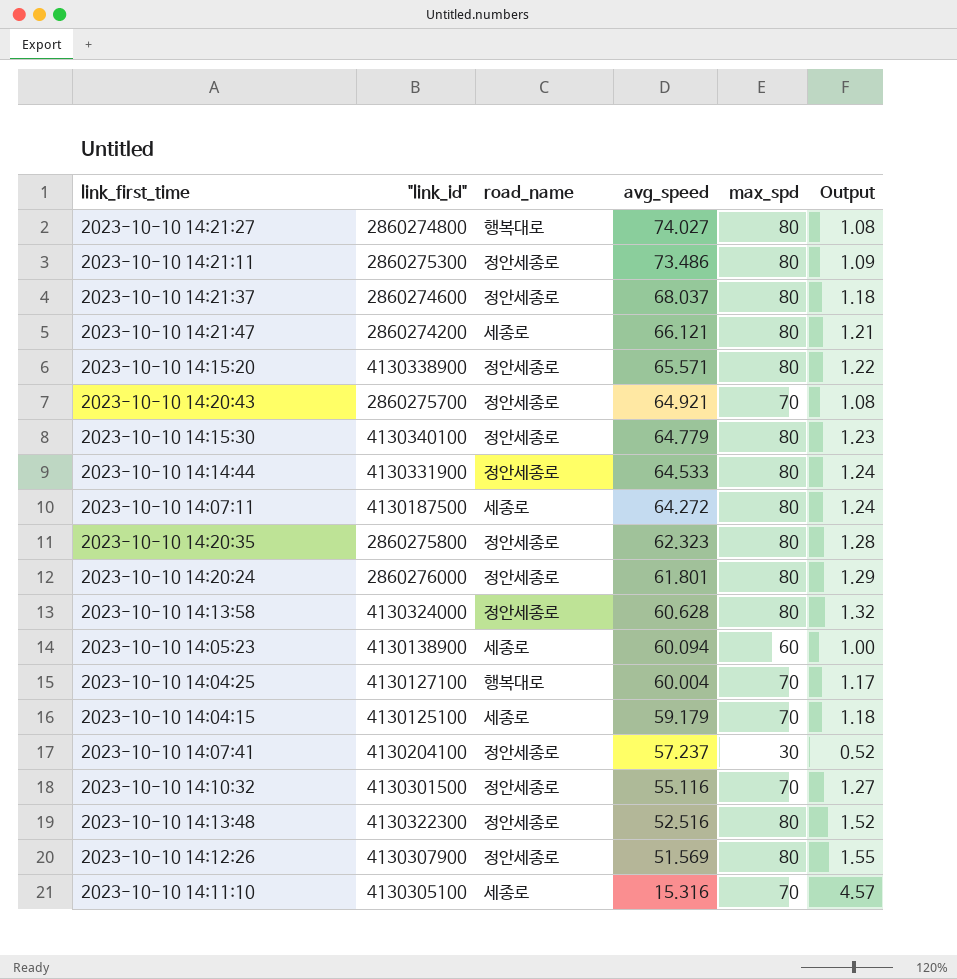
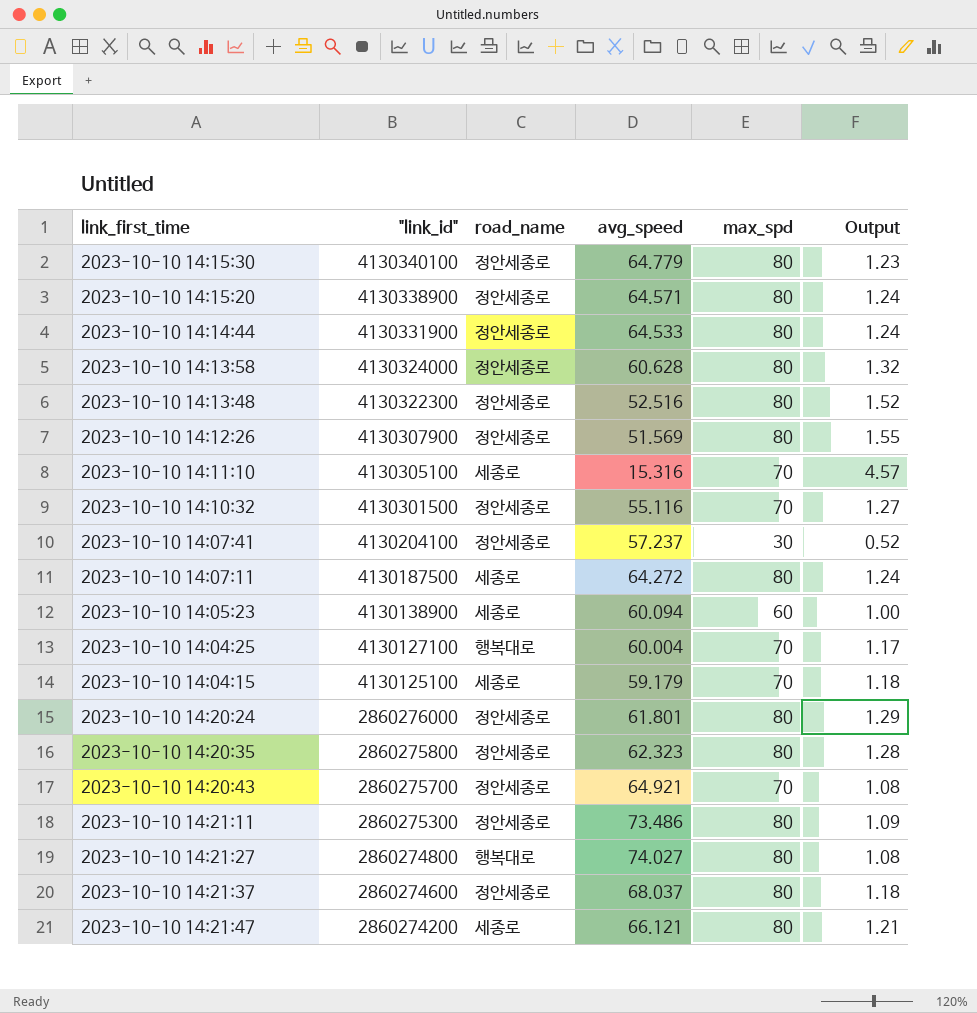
row order: avg_speed descending -> "link_id" descending
2023-10-10 14:15:20 | avg_speed: 65.571 -> 64.571
2023-10-10 14:15:20 | Output: 1.22 -> 1.24

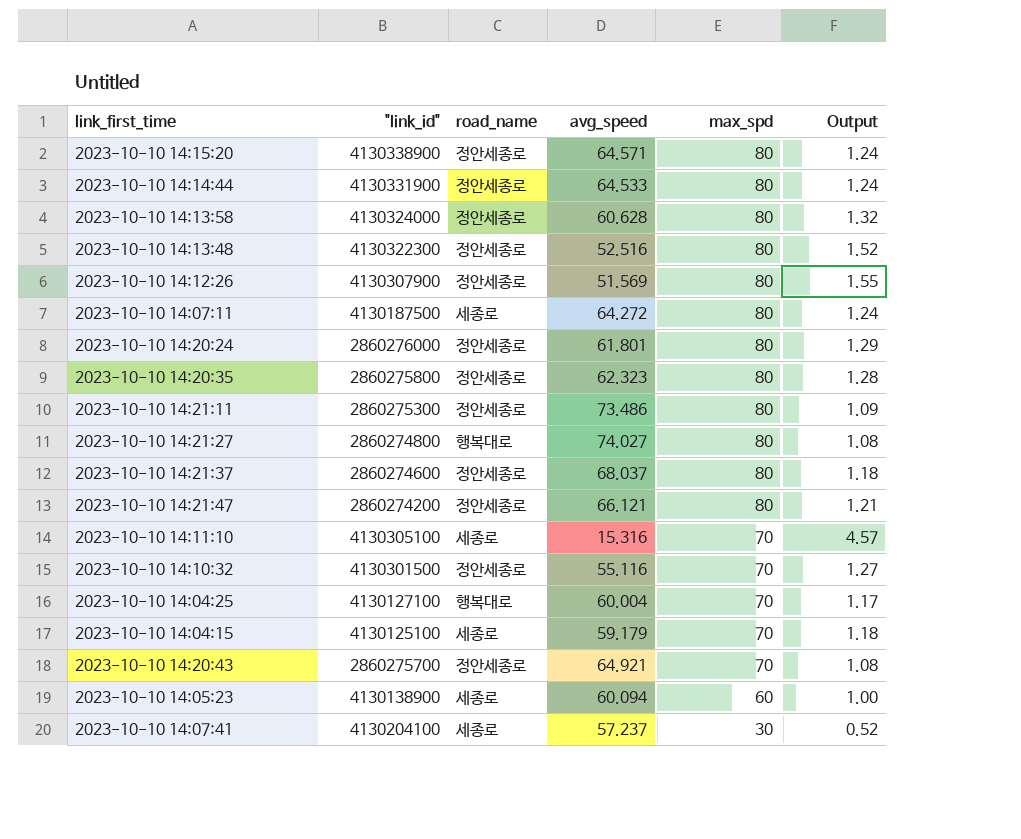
row order: "link_id" descending -> max_spd descending
row 2023-10-10 14:15:30: 4130340100 | 정안세종로 | 64.779 | 80 | 1.23 -> none
2023-10-10 14:21:47 | road_name: 세종로 -> 정안세종로
2023-10-10 14:07:41 | road_name: 정안세종로 -> 세종로

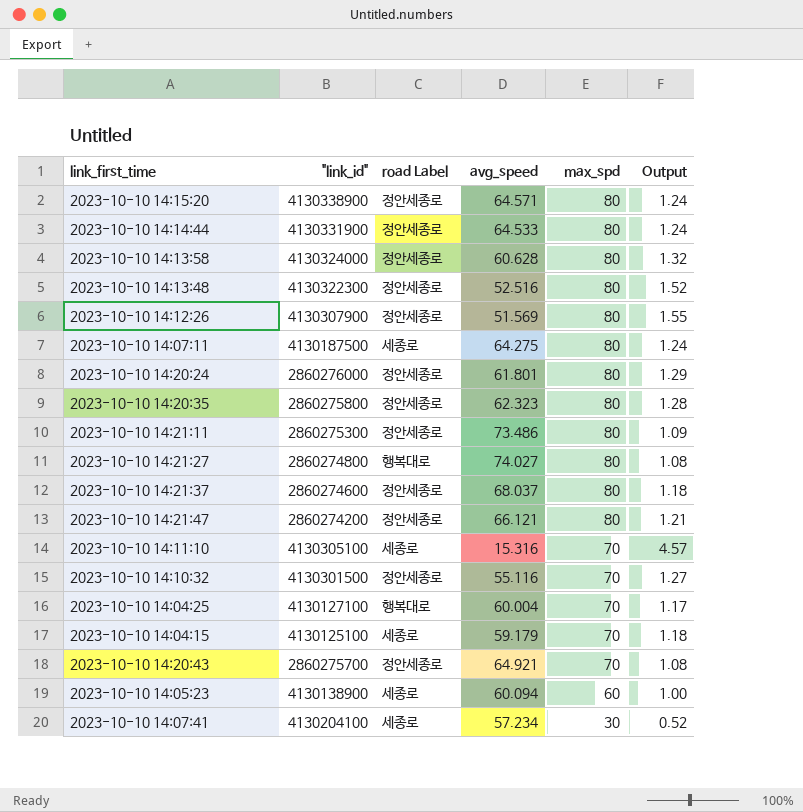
column name: road_name -> road Label
2023-10-10 14:07:11 | avg_speed: 64.272 -> 64.275
2023-10-10 14:07:41 | avg_speed: 57.237 -> 57.234

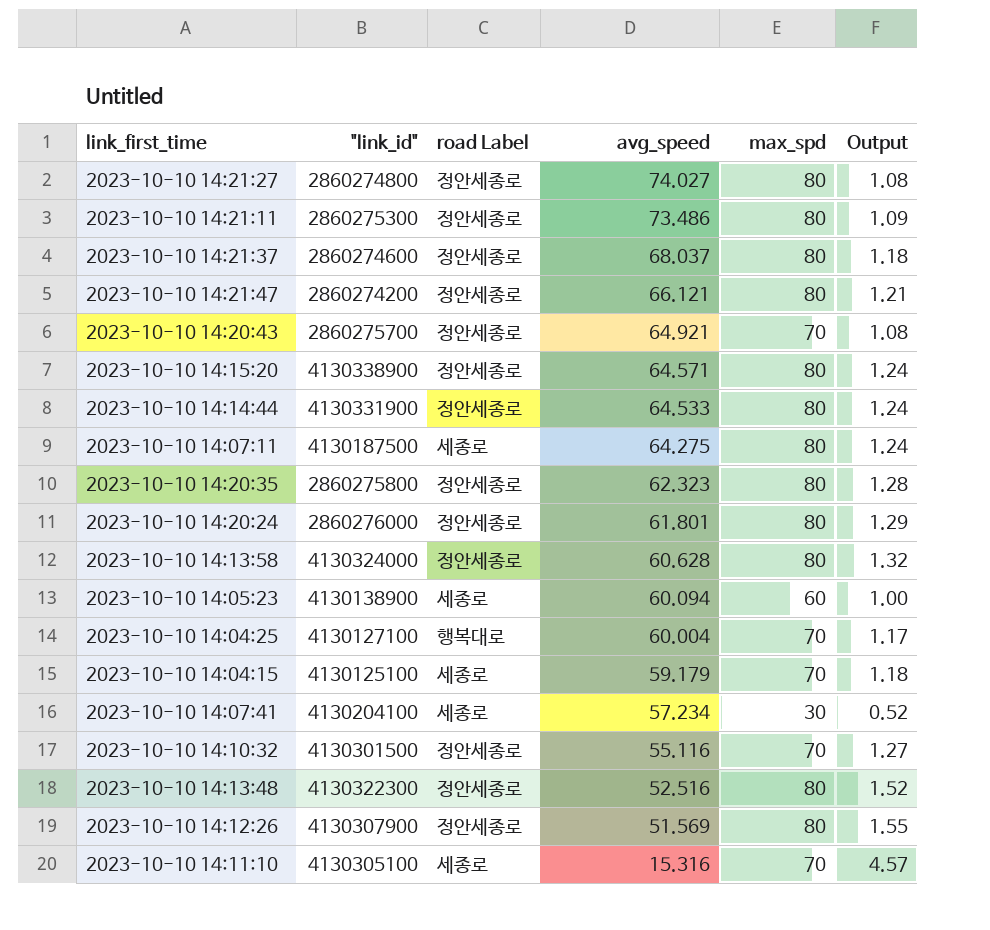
row order: max_spd descending -> avg_speed descending
2023-10-10 14:21:27 | road Label: 행복대로 -> 정안세종로

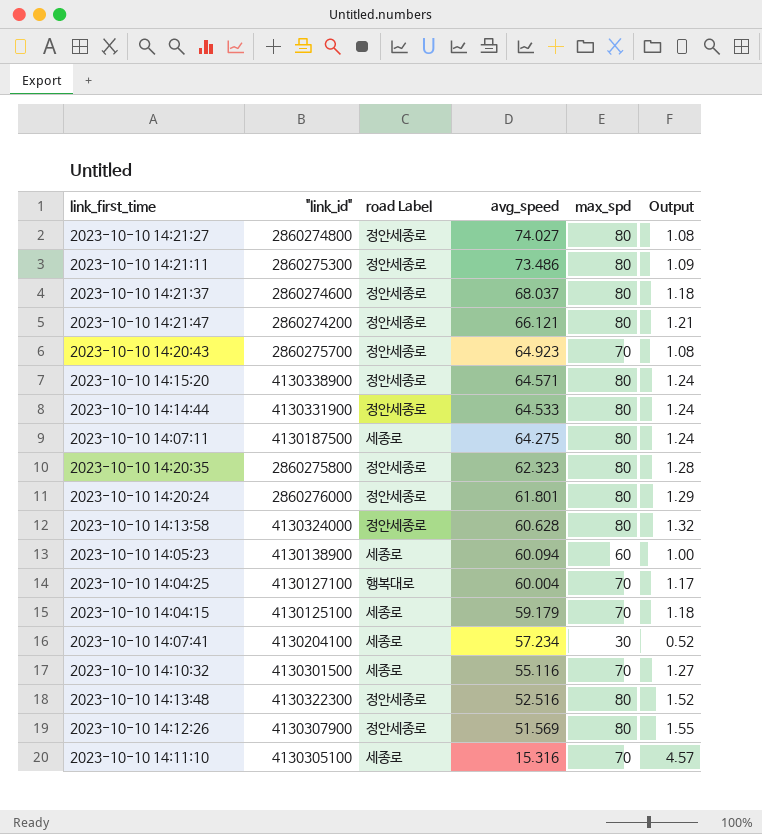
2023-10-10 14:20:43 | avg_speed: 64.921 -> 64.923
2023-10-10 14:10:32 | road Label: 정안세종로 -> 세종로

